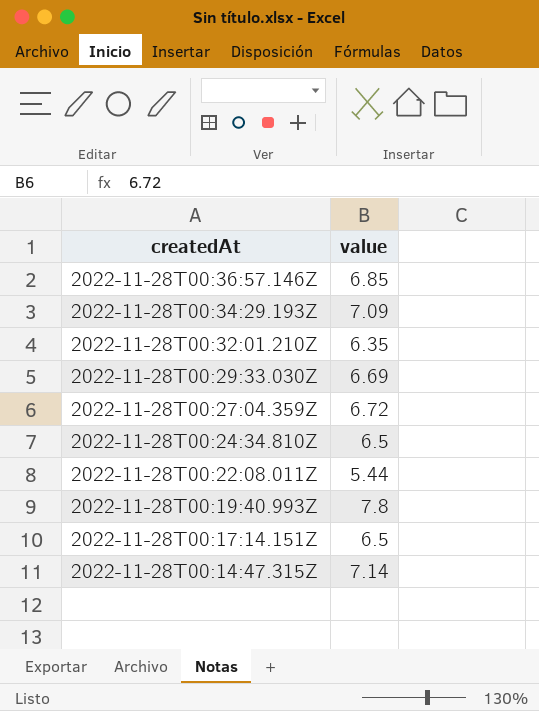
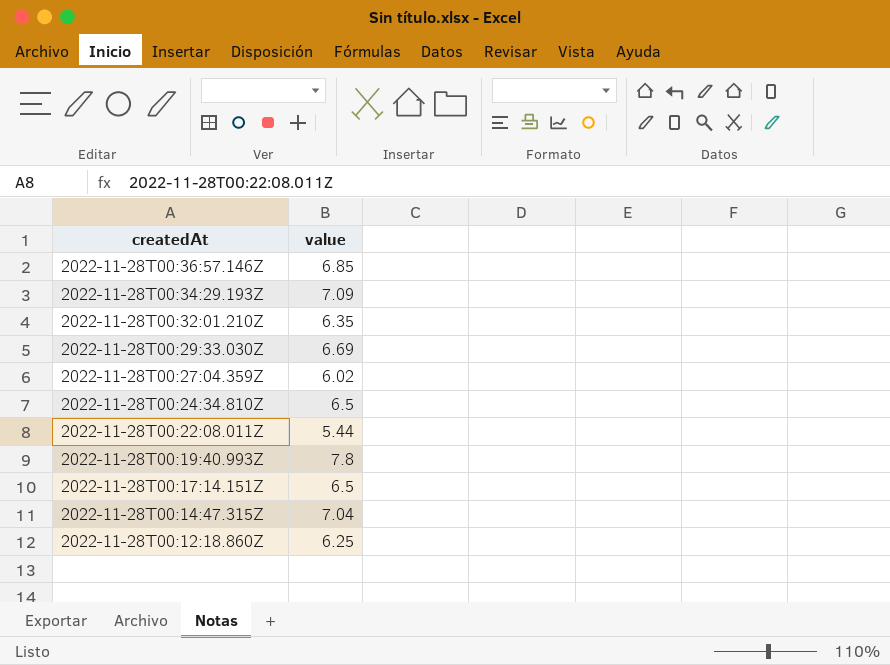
2022-11-28T00:27:04.359Z | value: 6.72 -> 6.02
2022-11-28T00:14:47.315Z | value: 7.14 -> 7.04
row 2022-11-28T00:12:18.860Z: none -> 6.25

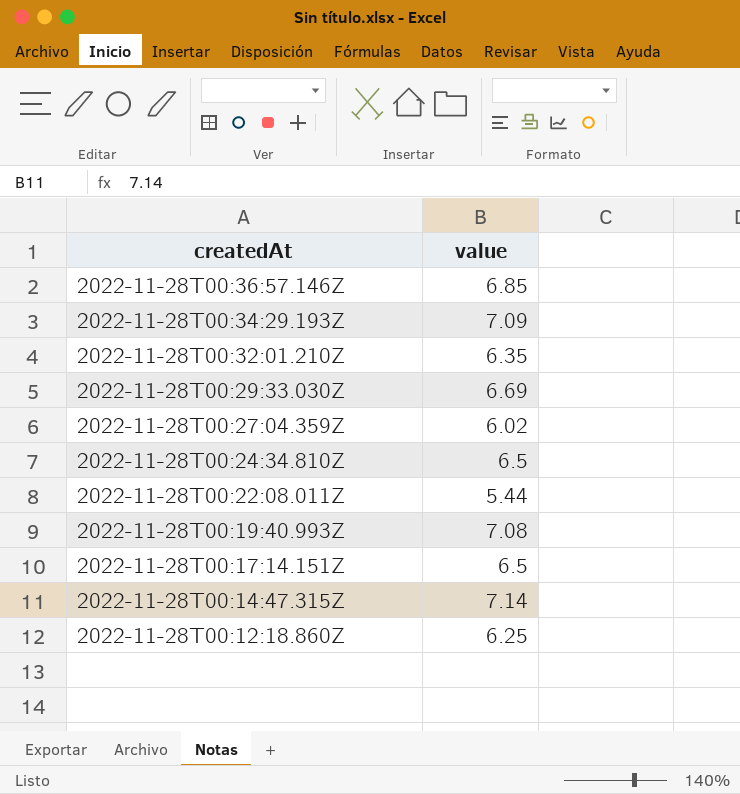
2022-11-28T00:19:40.993Z | value: 7.8 -> 7.08
2022-11-28T00:14:47.315Z | value: 7.04 -> 7.14

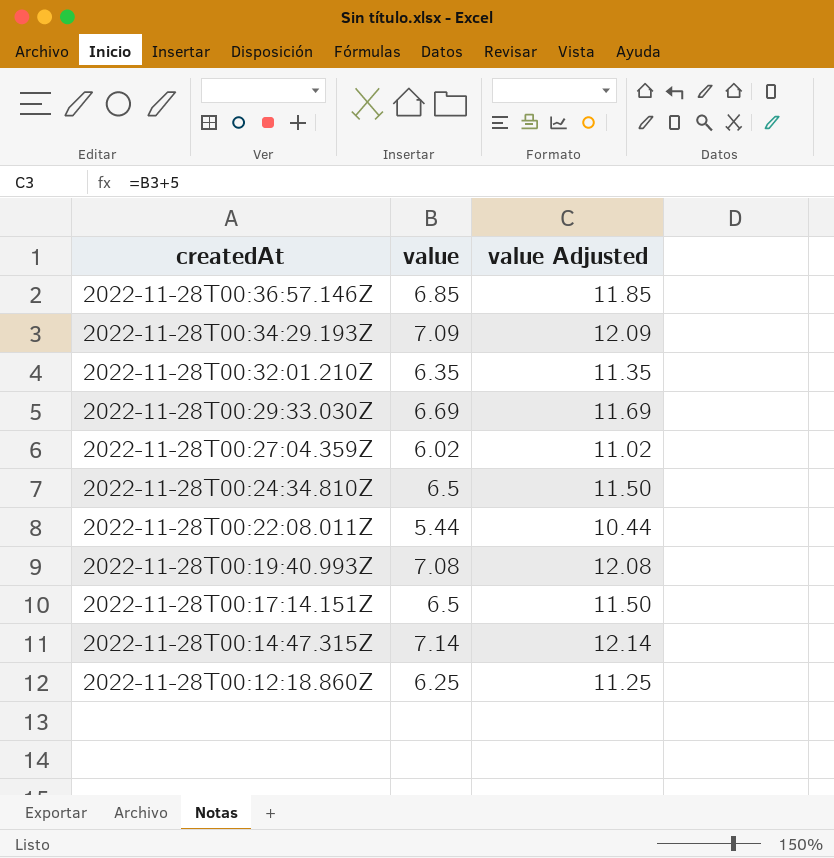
column value Adjusted | formula: none -> [value] + 5

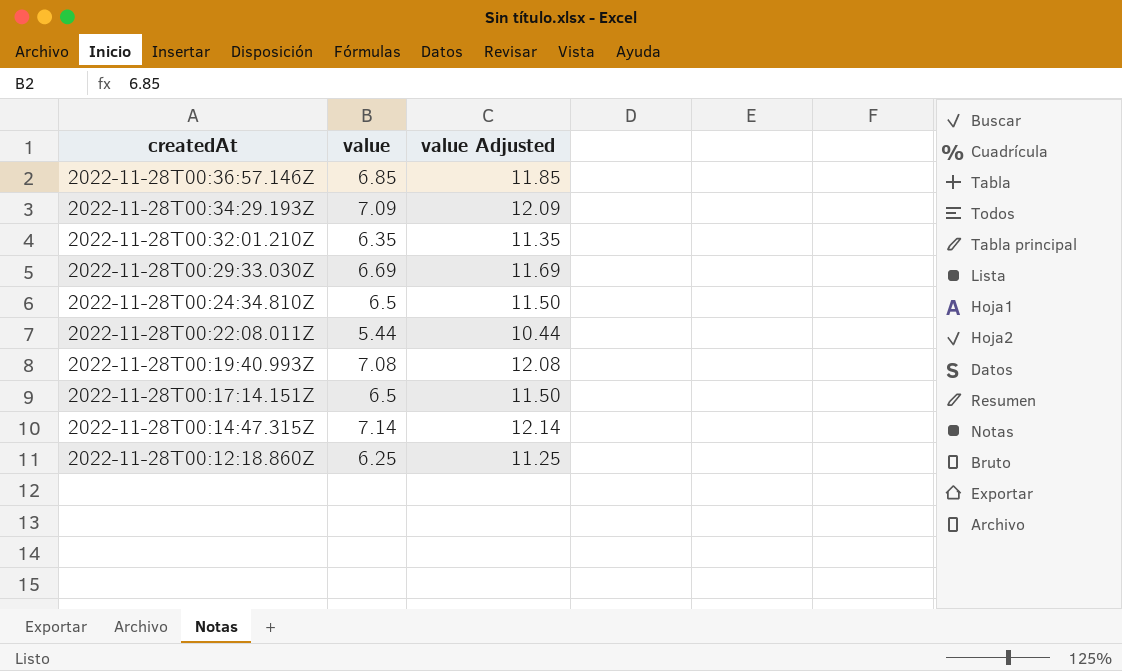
row 2022-11-28T00:27:04.359Z: 6.02 | 11.02 -> none

